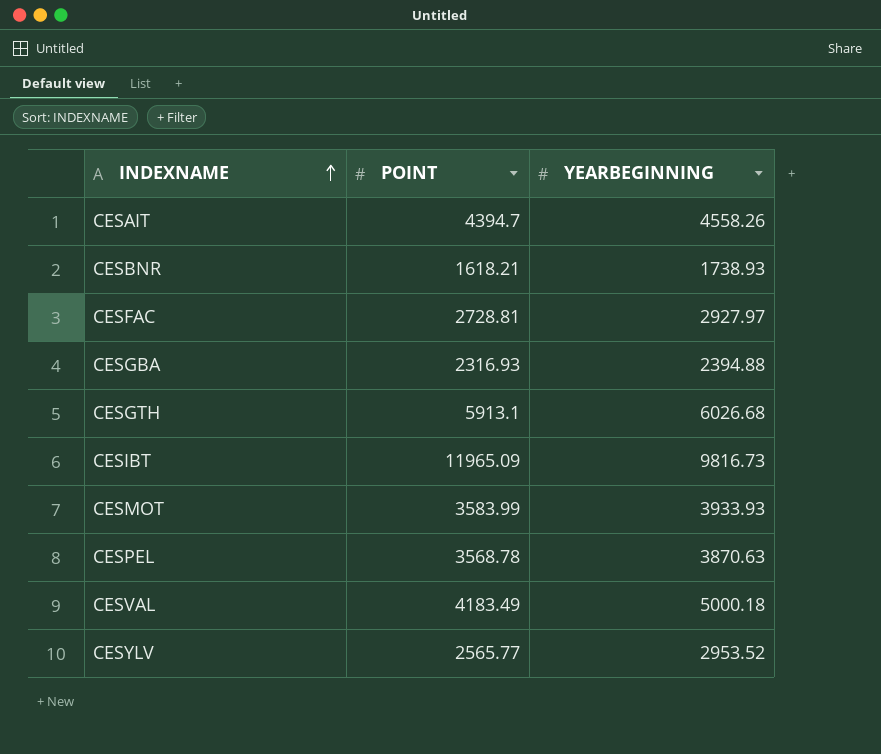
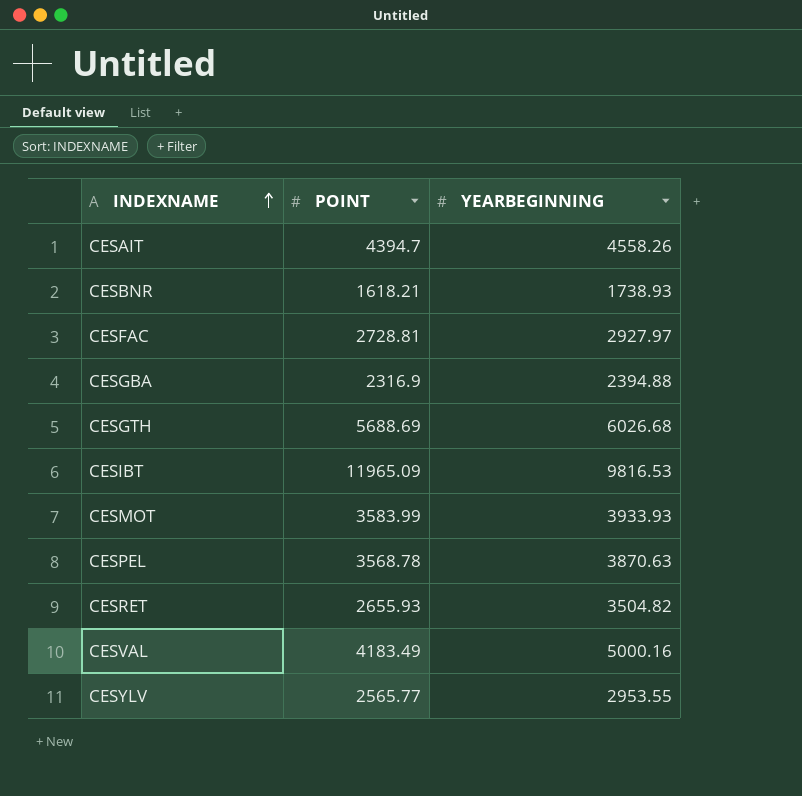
CESGBA | POINT: 2316.93 -> 2316.9
CESGTH | POINT: 5913.1 -> 5688.69
CESIBT | YEARBEGINNING: 9816.73 -> 9816.53
row CESRET: none -> 2655.93 | 3504.82
CESVAL | YEARBEGINNING: 5000.18 -> 5000.16
CESYLV | YEARBEGINNING: 2953.52 -> 2953.55

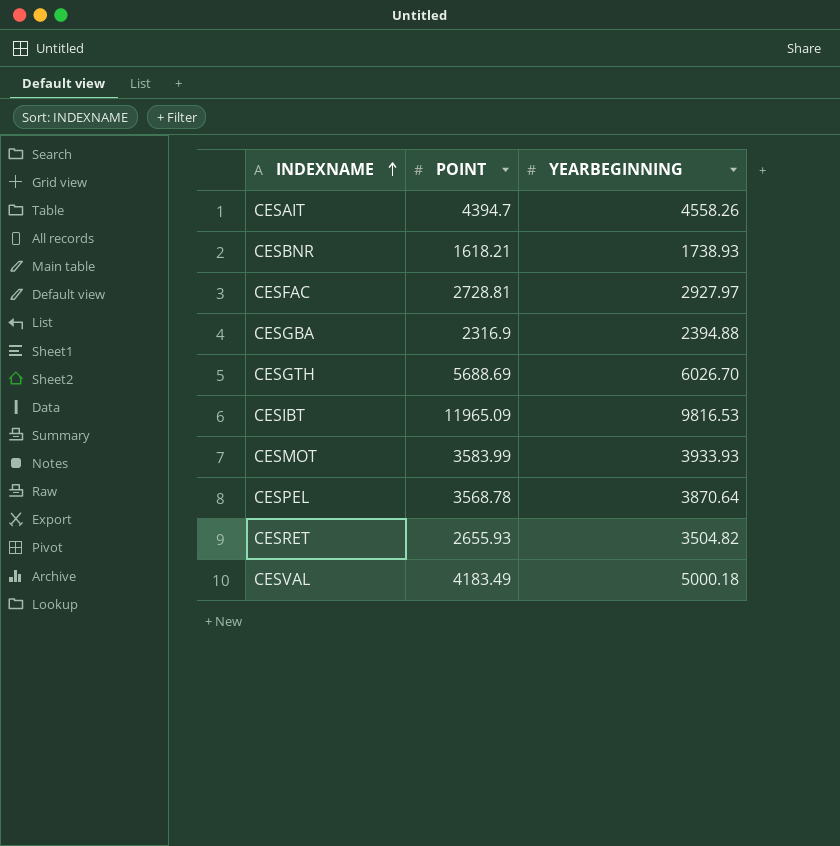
row CESYLV: 2565.77 | 2953.55 -> none
CESGTH | YEARBEGINNING: 6026.68 -> 6026.70
CESPEL | YEARBEGINNING: 3870.63 -> 3870.64
CESVAL | YEARBEGINNING: 5000.16 -> 5000.18

